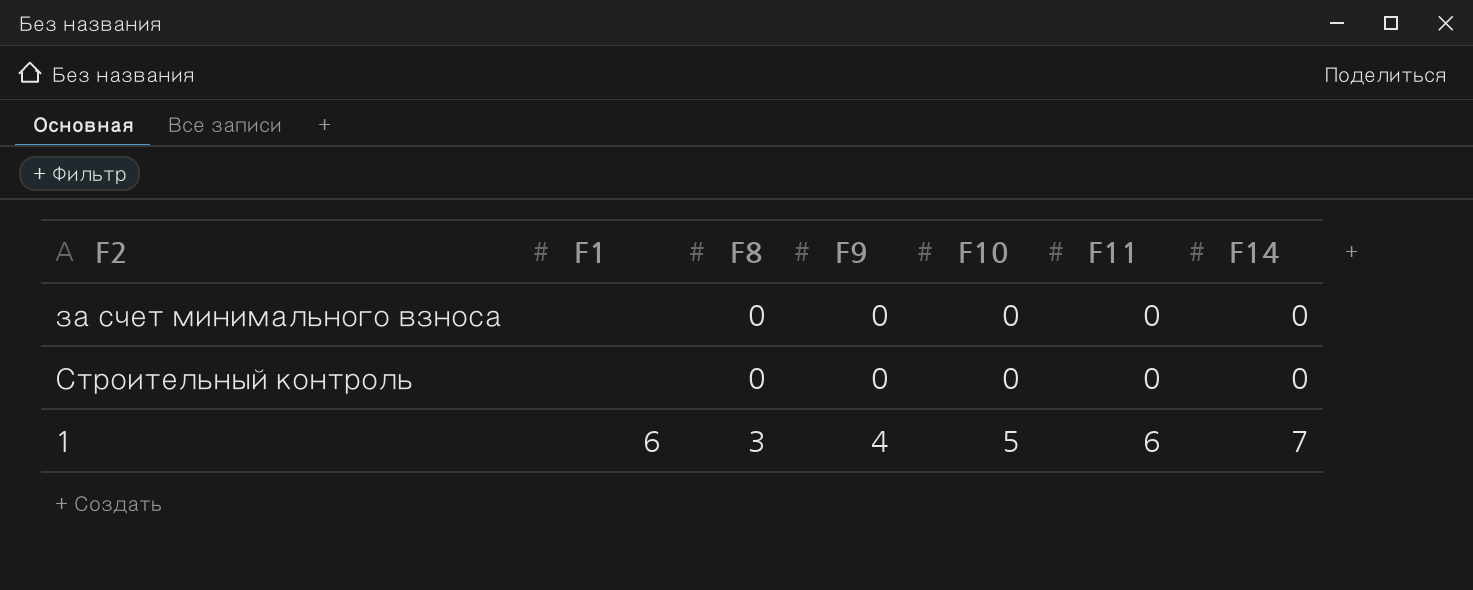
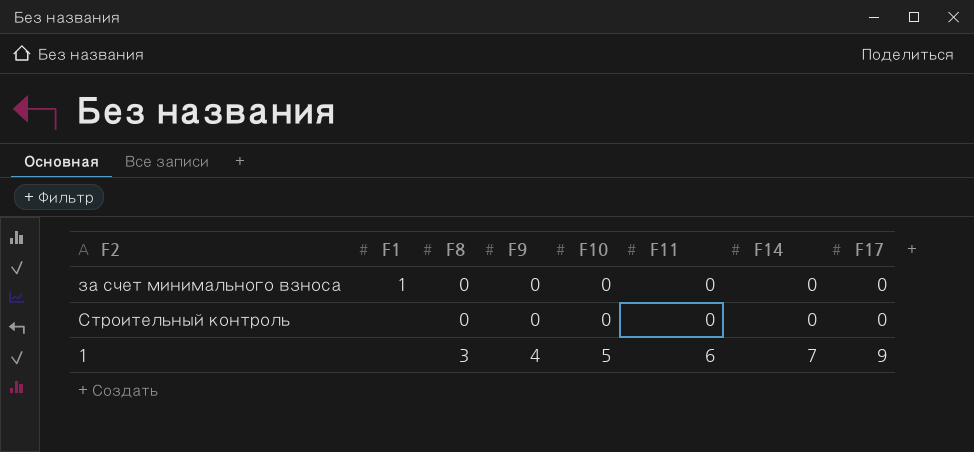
column F17 | position: none -> 8
за счет минимального взноса | F1: none -> 1
1 | F1: 6 -> none

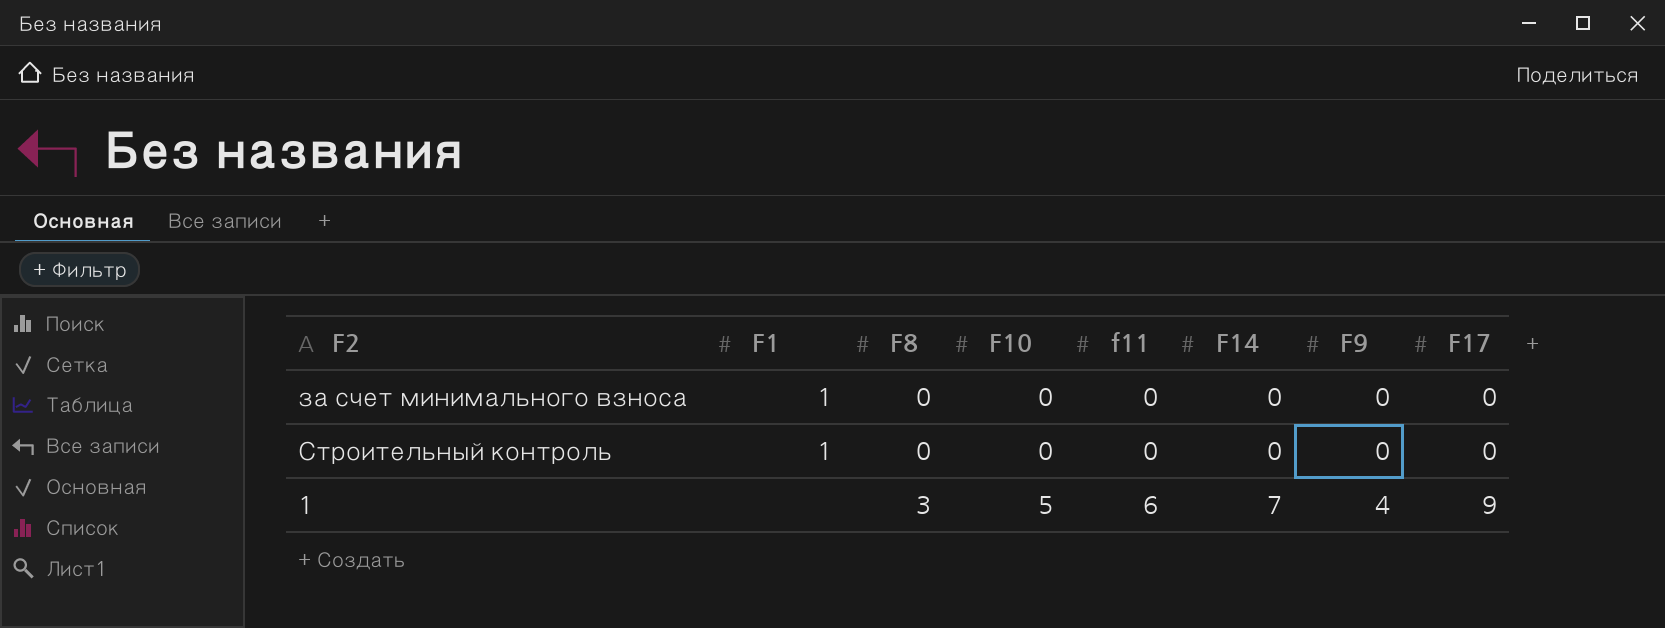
column name: F11 -> f11
column F9 | position: 4 -> 7
Строительный контроль | F1: none -> 1

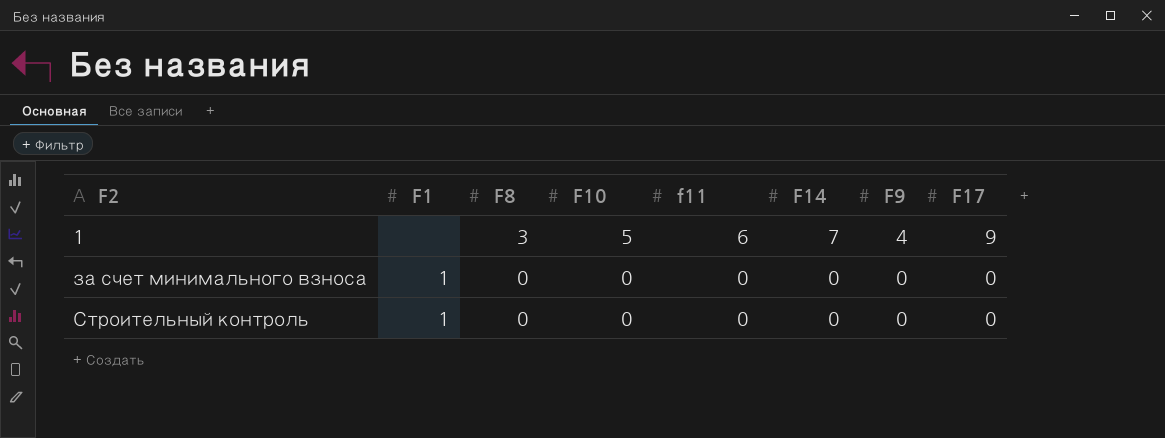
row order: F8 ascending -> F2 ascending

